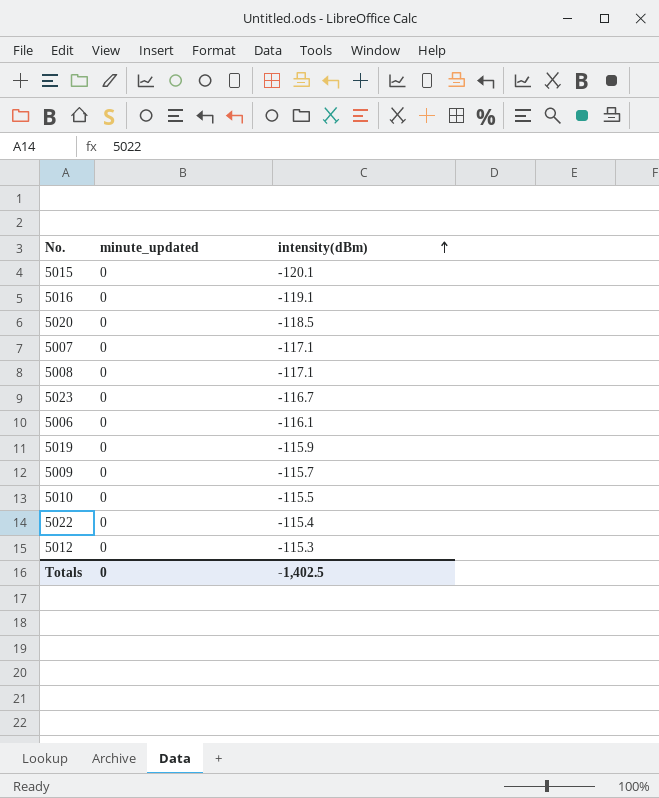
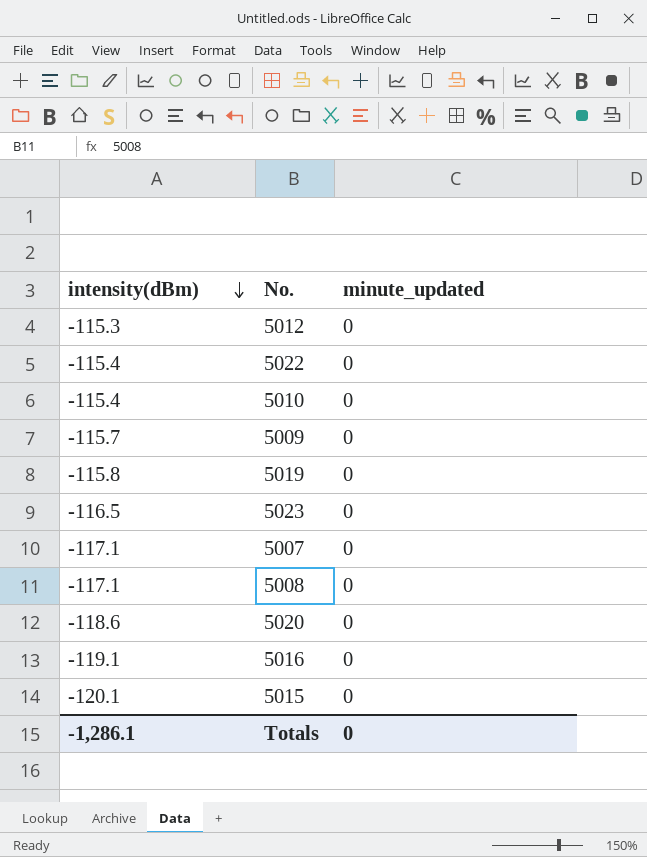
row order: intensity(dBm) ascending -> intensity(dBm) descending
column intensity(dBm) | position: 3 -> 1
row 5006: 0 | -116.1 -> none
5010 | intensity(dBm): -115.5 -> -115.4
5019 | intensity(dBm): -115.9 -> -115.8
5023 | intensity(dBm): -116.7 -> -116.5
5020 | intensity(dBm): -118.5 -> -118.6
Totals | intensity(dBm): -1,402.5 -> -1,286.1

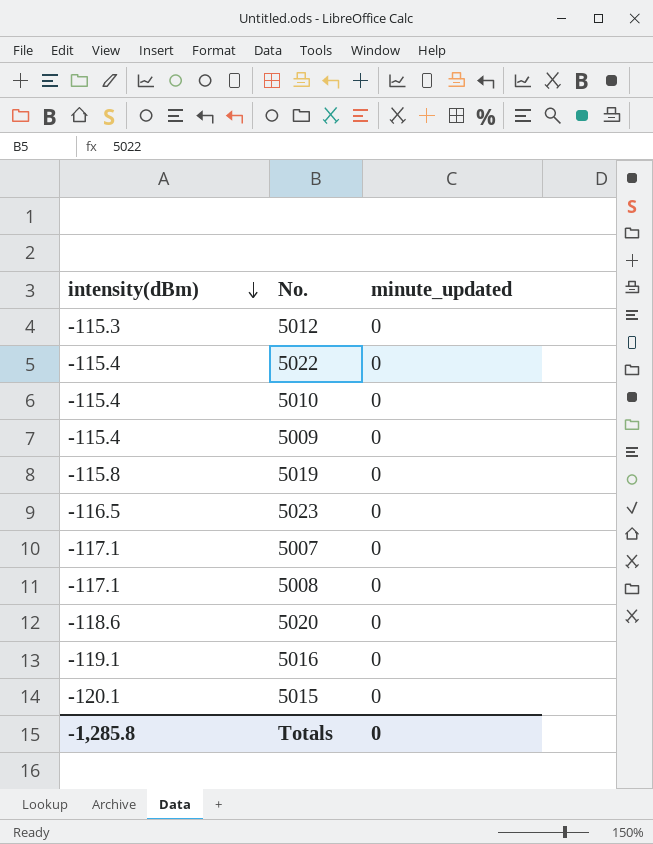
5009 | intensity(dBm): -115.7 -> -115.4
Totals | intensity(dBm): -1,286.1 -> -1,285.8

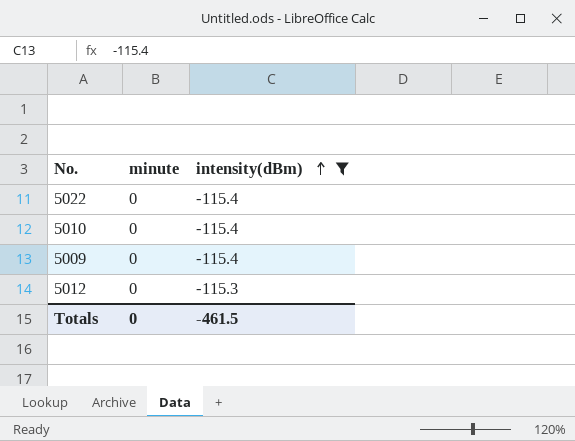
filter: none -> intensity(dBm) >= -115.4
row order: intensity(dBm) descending -> intensity(dBm) ascending
column name: minute_updated -> minute
column intensity(dBm) | position: 1 -> 3
Totals | intensity(dBm): -1,285.8 -> -461.5

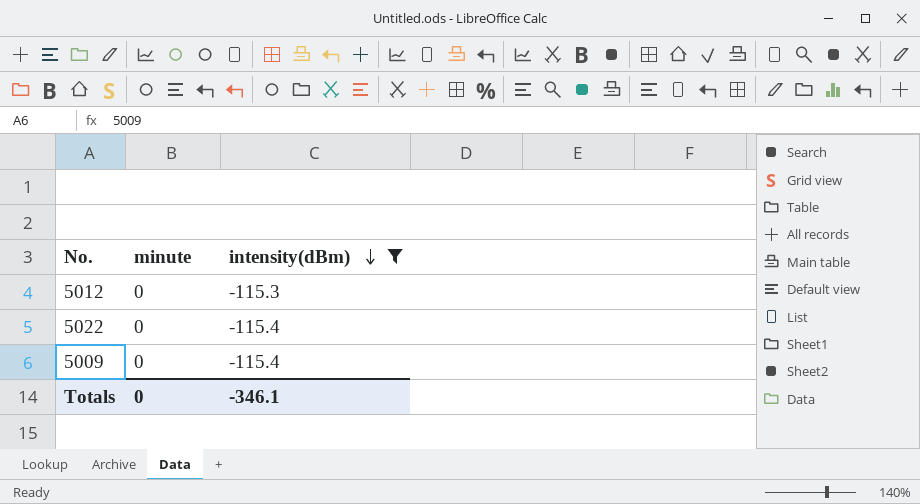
row order: intensity(dBm) ascending -> intensity(dBm) descending
row 5010: 0 | -115.4 -> none
Totals | intensity(dBm): -461.5 -> -346.1

